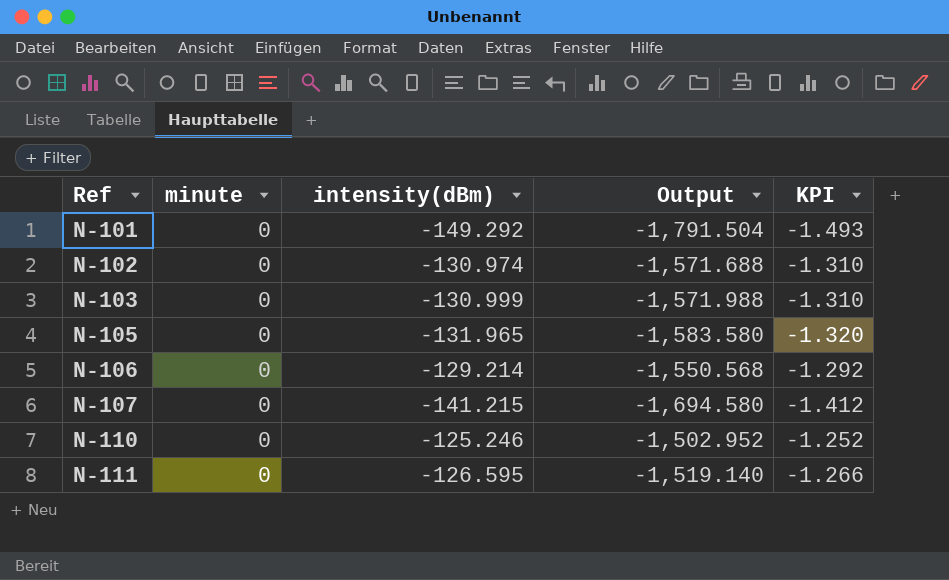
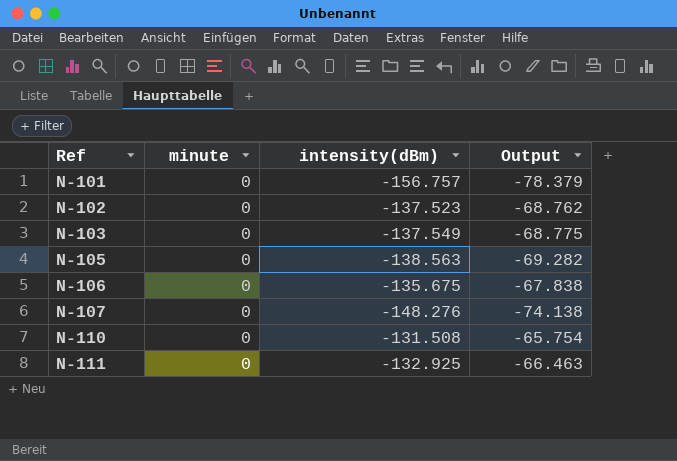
column KPI | formula: [intensity(dBm)] * 0.01 -> none
column Output | formula: [intensity(dBm)] * 12 -> [intensity(dBm)] * 0.5
N-101 | intensity(dBm): -149.292 -> -156.757
N-102 | intensity(dBm): -130.974 -> -137.523
N-103 | intensity(dBm): -130.999 -> -137.549
N-105 | intensity(dBm): -131.965 -> -138.563
N-106 | intensity(dBm): -129.214 -> -135.675
N-107 | intensity(dBm): -141.215 -> -148.276
N-110 | intensity(dBm): -125.246 -> -131.508
N-111 | intensity(dBm): -126.595 -> -132.925

